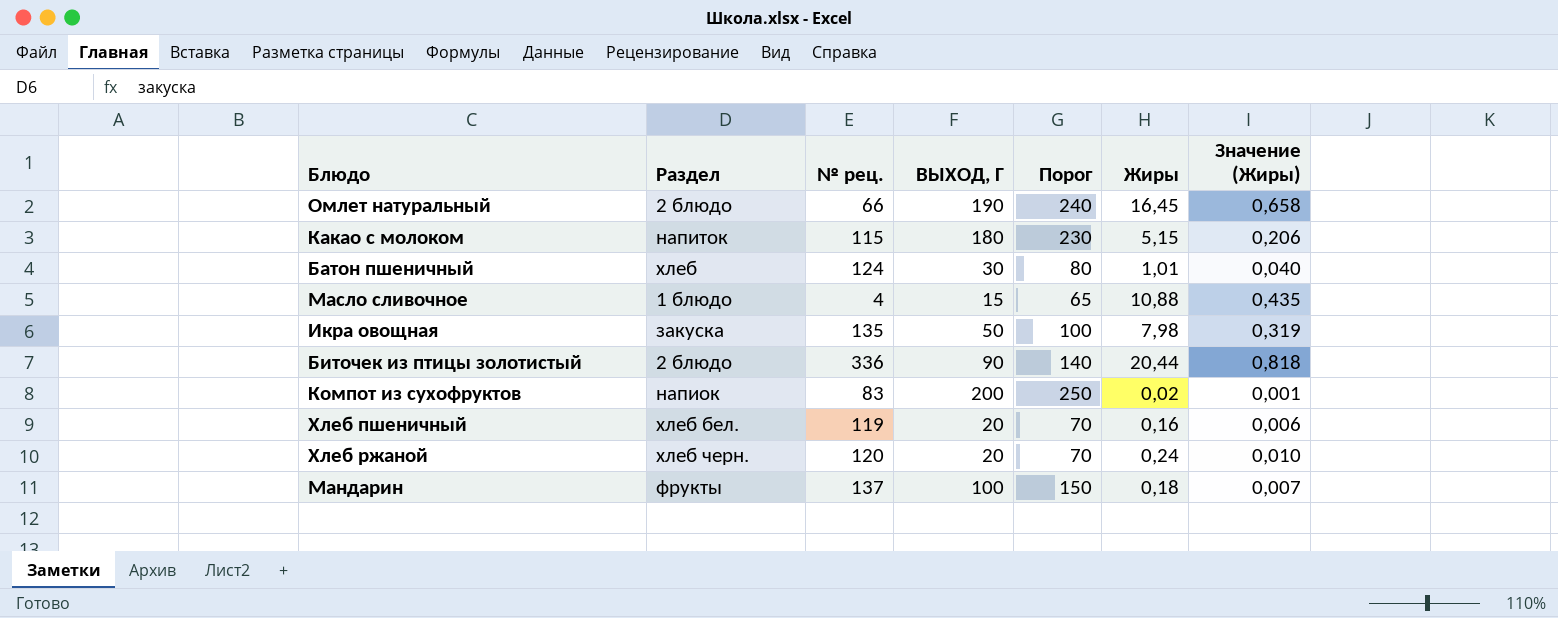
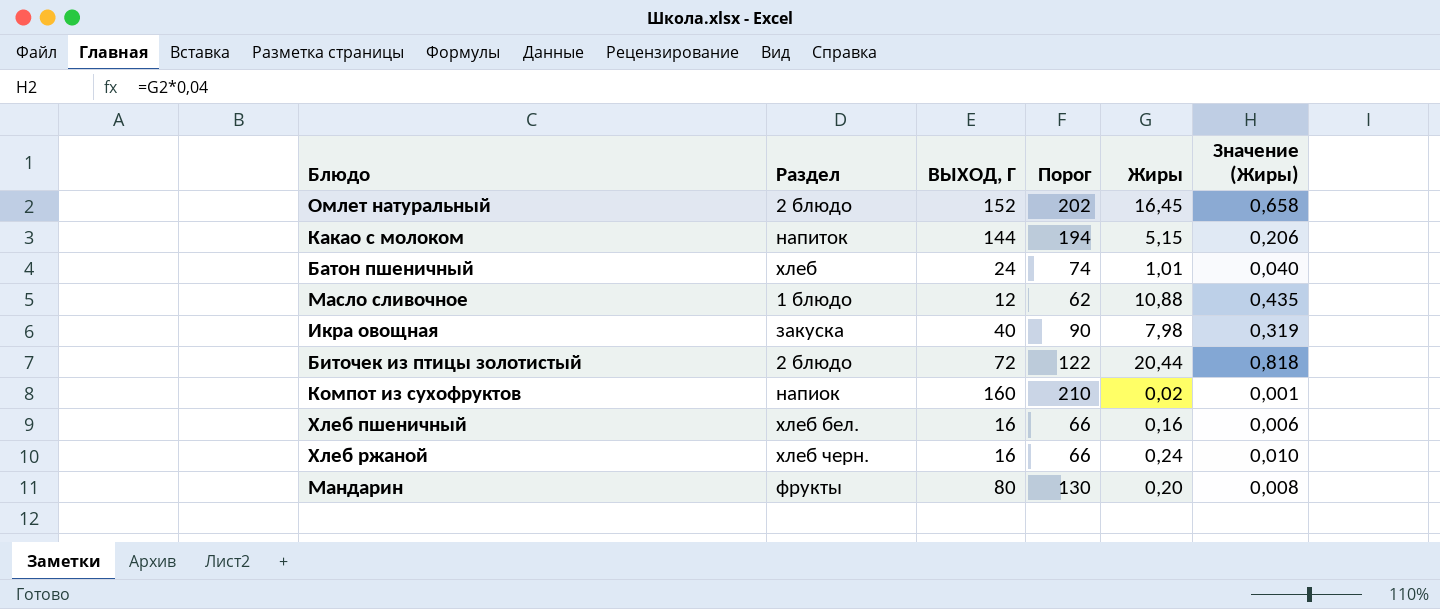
column № рец. | position: 3 -> none
Омлет натуральный | ВЫХОД, Г: 190 -> 152
Омлет натуральный | Порог: 240 -> 202
Какао с молоком | ВЫХОД, Г: 180 -> 144
Какао с молоком | Порог: 230 -> 194
Батон пшеничный | ВЫХОД, Г: 30 -> 24
Батон пшеничный | Порог: 80 -> 74
Масло сливочное | ВЫХОД, Г: 15 -> 12
Масло сливочное | Порог: 65 -> 62
Икра овощная | ВЫХОД, Г: 50 -> 40
Икра овощная | Порог: 100 -> 90
Биточек из птицы золотистый | ВЫХОД, Г: 90 -> 72
Биточек из птицы золотистый | Порог: 140 -> 122
Компот из сухофруктов | ВЫХОД, Г: 200 -> 160
Компот из сухофруктов | Порог: 250 -> 210
Хлеб пшеничный | ВЫХОД, Г: 20 -> 16
Хлеб пшеничный | Порог: 70 -> 66
Хлеб ржаной | ВЫХОД, Г: 20 -> 16
Хлеб ржаной | Порог: 70 -> 66
Мандарин | ВЫХОД, Г: 100 -> 80
Мандарин | Порог: 150 -> 130
Мандарин | Жиры: 0,18 -> 0,20
Мандарин | Значение (Жиры): 0,007 -> 0,008

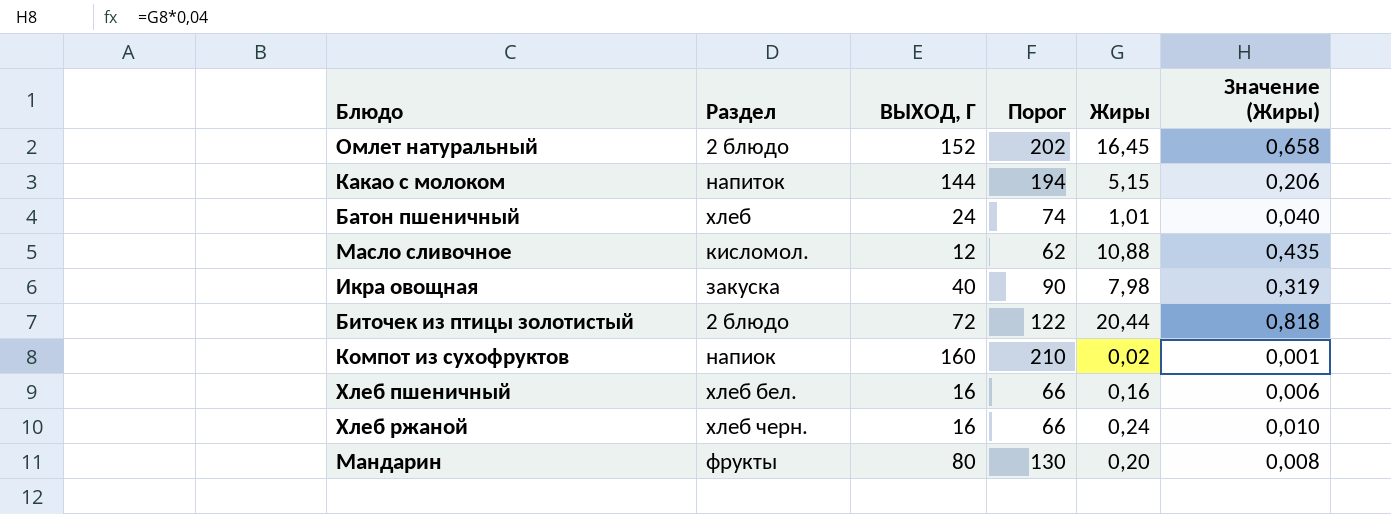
Масло сливочное | Раздел: 1 блюдо -> кисломол.

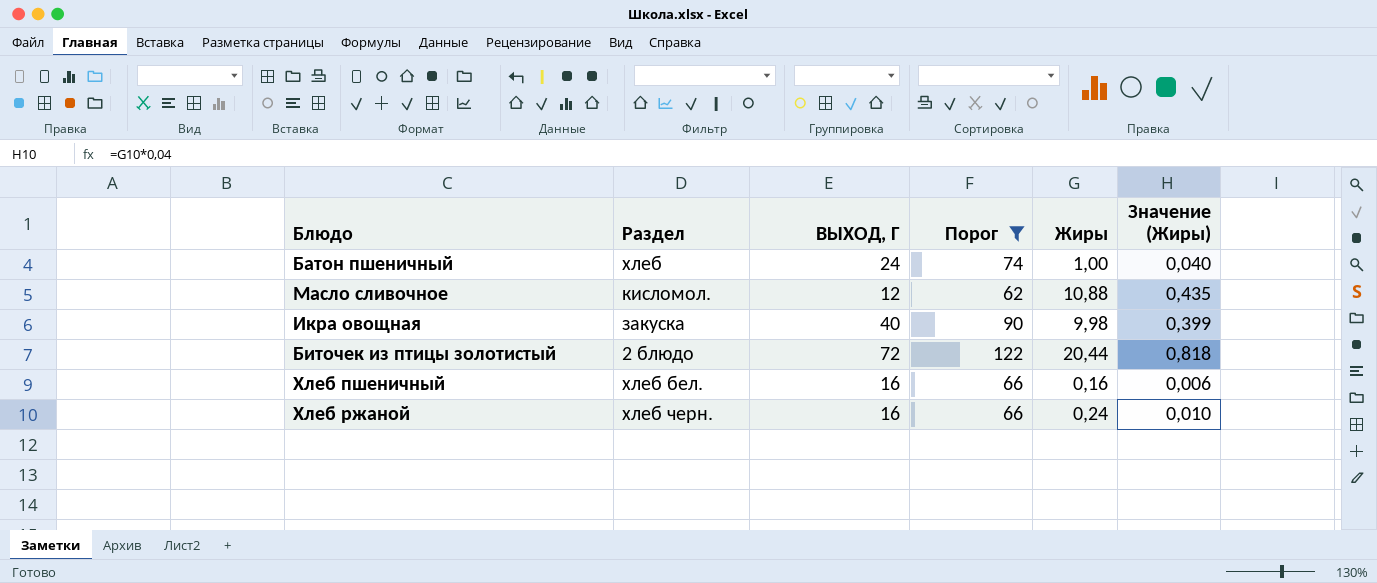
filter: none -> Порог <= 122
Батон пшеничный | Жиры: 1,01 -> 1,00
Икра овощная | Жиры: 7,98 -> 9,98
Икра овощная | Значение (Жиры): 0,319 -> 0,399

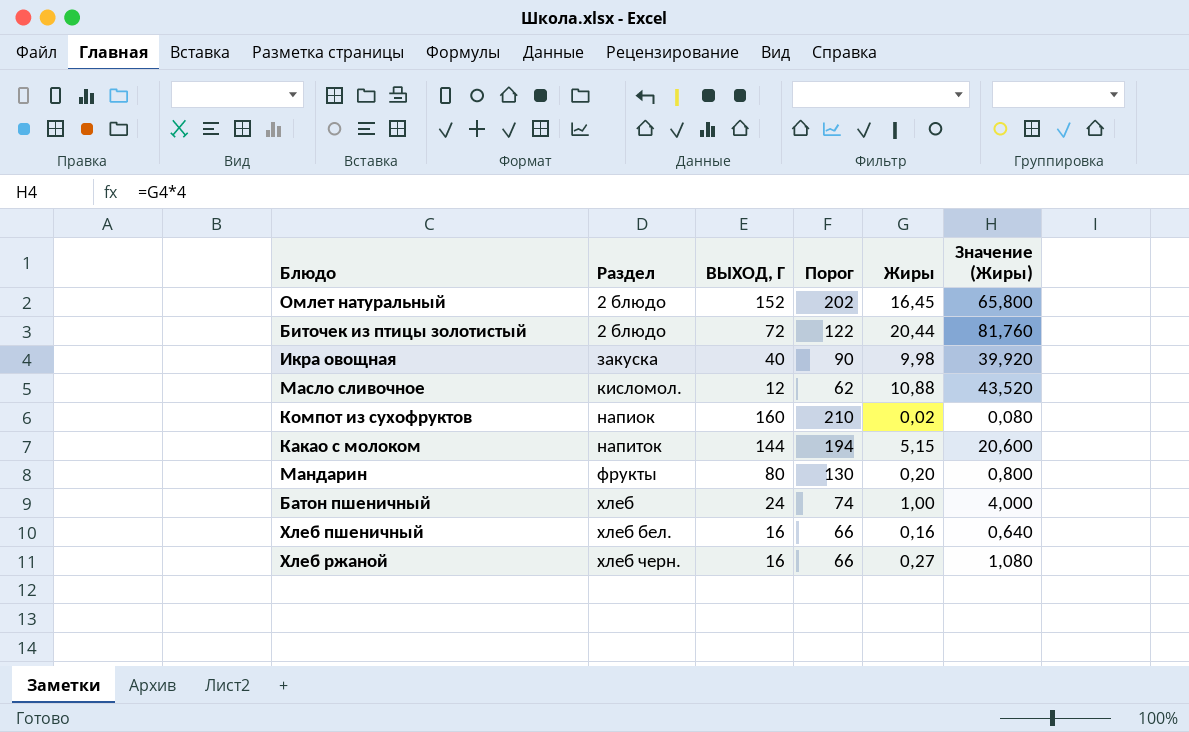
filter: Порог <= 122 -> none
row order: none -> Раздел ascending
column Значение (Жиры) | formula: [Жиры] * 0,04 -> [Жиры] * 4
Хлеб ржаной | Жиры: 0,24 -> 0,27

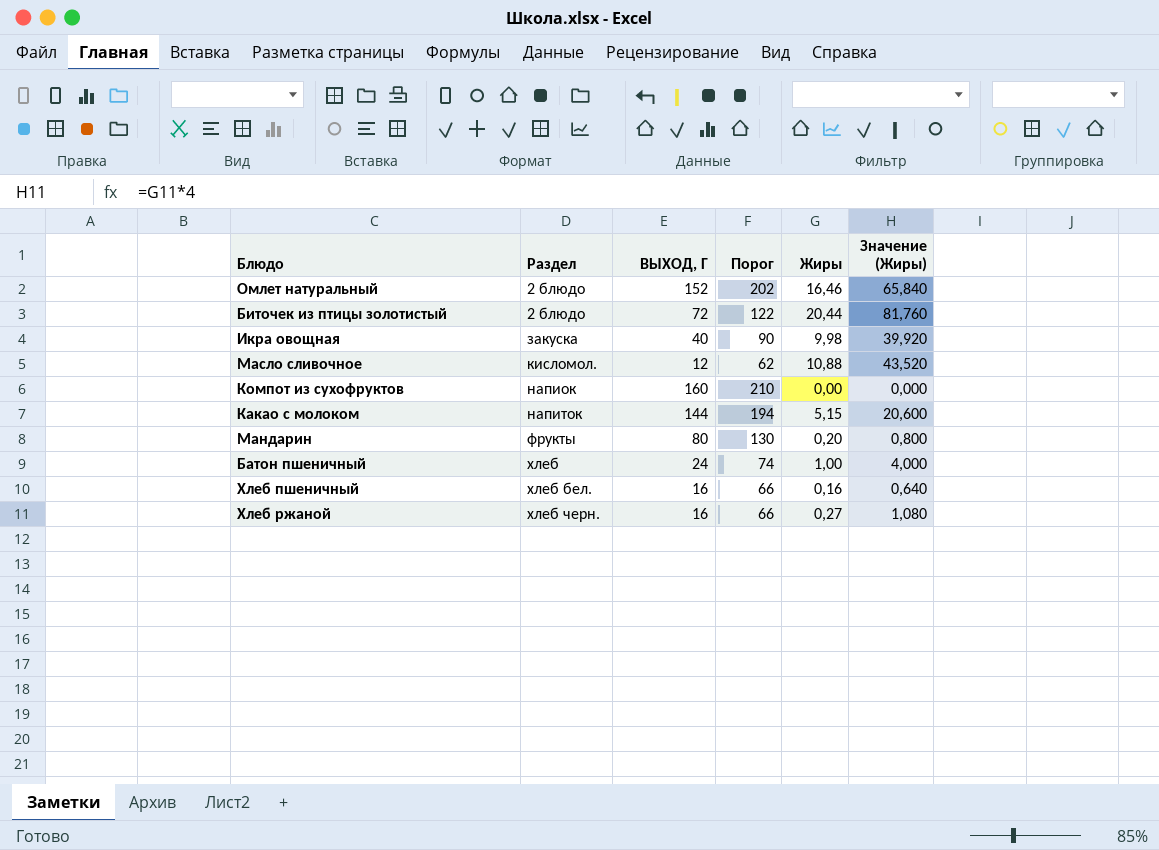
Омлет натуральный | Жиры: 16,45 -> 16,46
Омлет натуральный | Значение (Жиры): 65,800 -> 65,840
Компот из сухофруктов | Жиры: 0,02 -> 0,00
Компот из сухофруктов | Значение (Жиры): 0,080 -> 0,000

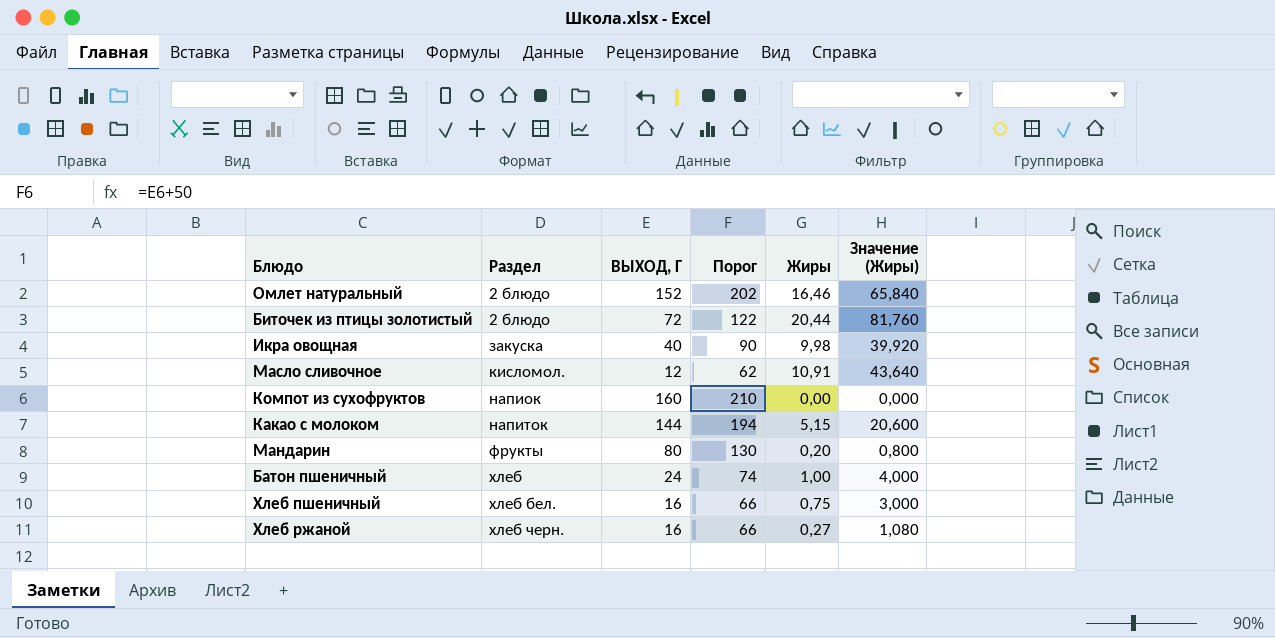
Масло сливочное | Жиры: 10,88 -> 10,91
Масло сливочное | Значение (Жиры): 43,520 -> 43,640
Хлеб пшеничный | Жиры: 0,16 -> 0,75
Хлеб пшеничный | Значение (Жиры): 0,640 -> 3,000

